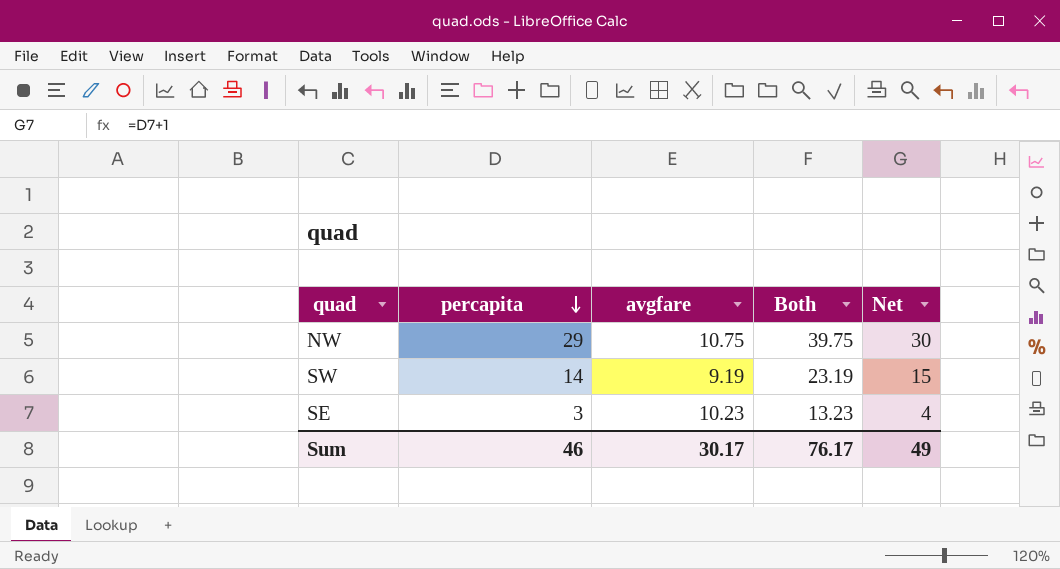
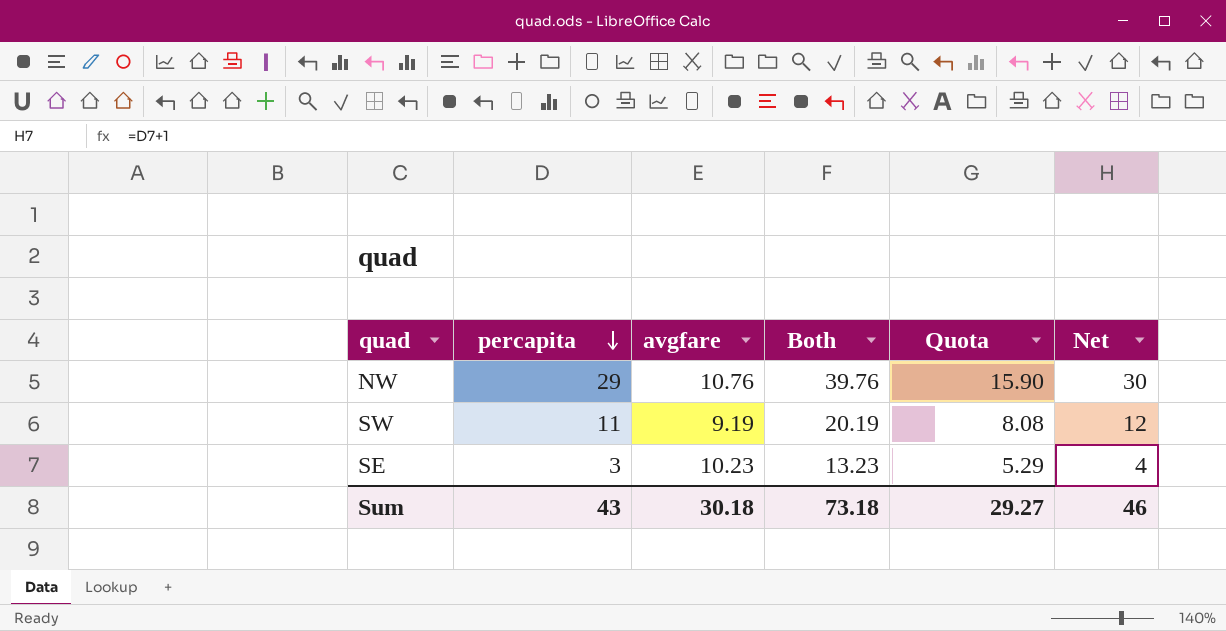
column Quota | formula: none -> [Both] * 0.4
NW | avgfare: 10.75 -> 10.76
NW | Both: 39.75 -> 39.76
SW | percapita: 14 -> 11
SW | Both: 23.19 -> 20.19
SW | Net: 15 -> 12
Sum | percapita: 46 -> 43
Sum | avgfare: 30.17 -> 30.18
Sum | Both: 76.17 -> 73.18
Sum | Net: 49 -> 46

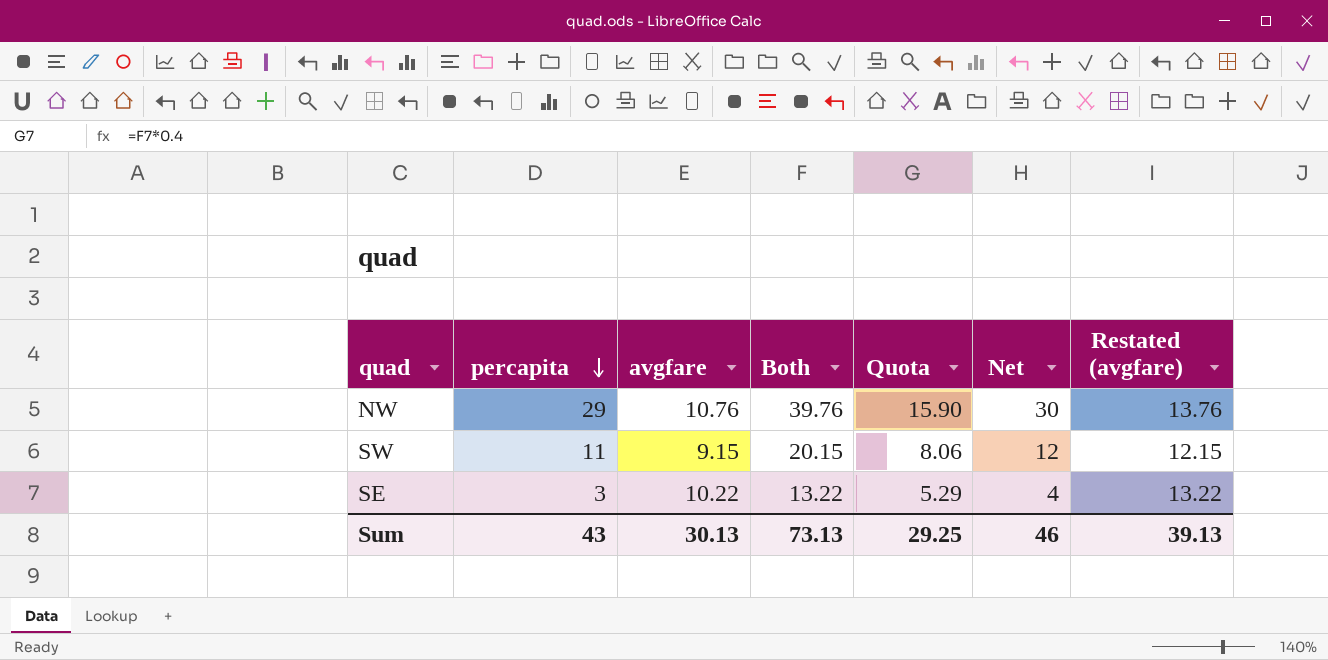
column Restated (avgfare) | formula: none -> [avgfare] + 3
SW | avgfare: 9.19 -> 9.15
SW | Both: 20.19 -> 20.15
SW | Quota: 8.08 -> 8.06
SE | avgfare: 10.23 -> 10.22
SE | Both: 13.23 -> 13.22
Sum | avgfare: 30.18 -> 30.13
Sum | Both: 73.18 -> 73.13
Sum | Quota: 29.27 -> 29.25

